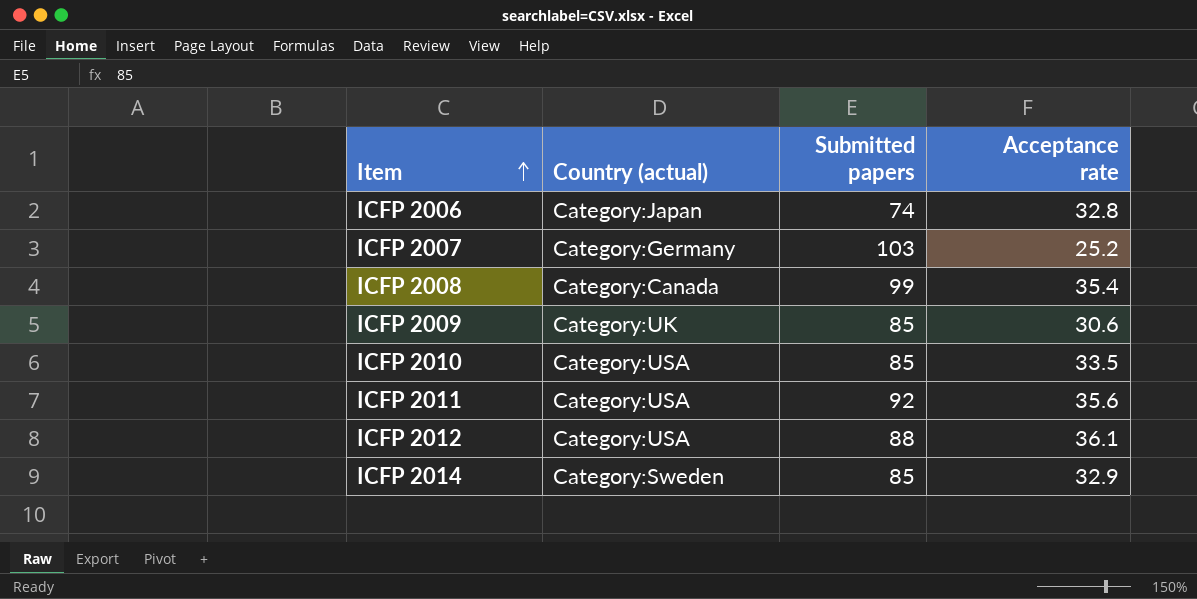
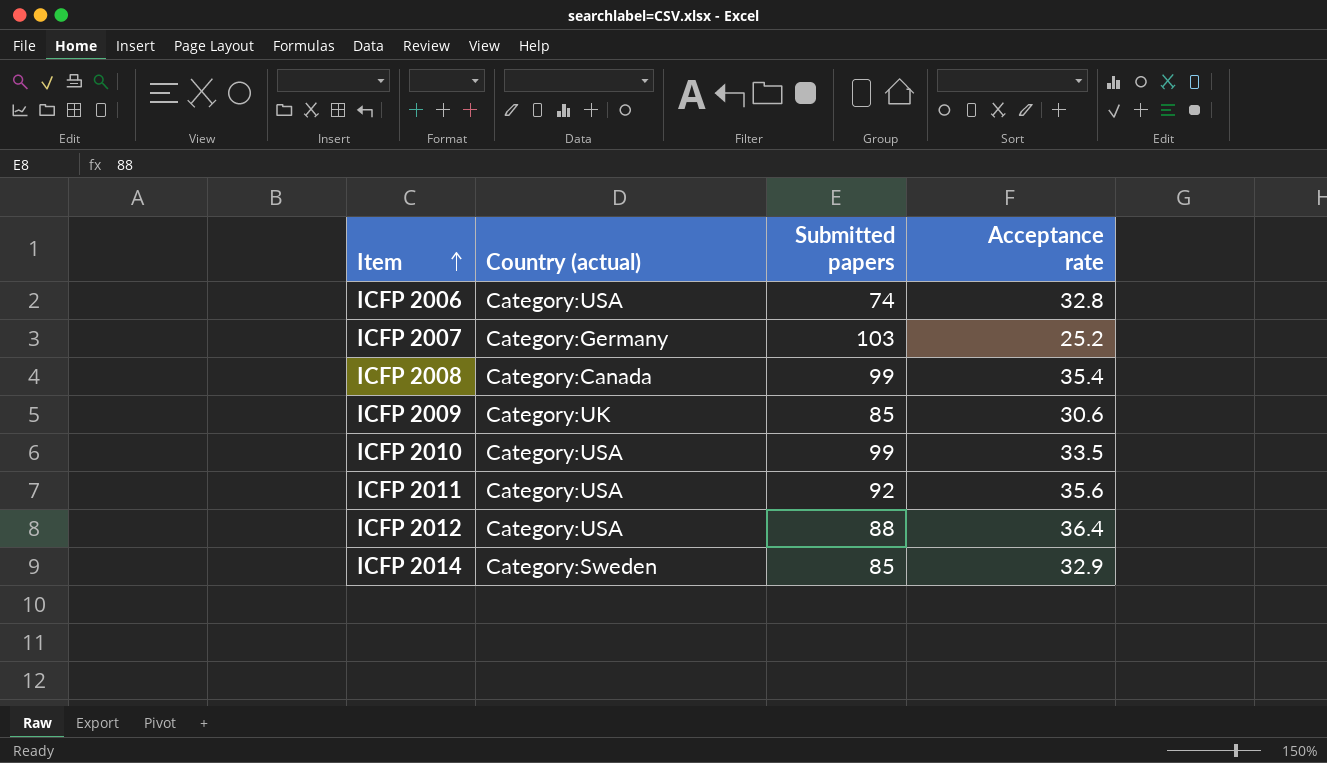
ICFP 2006 | Country (actual): Category:Japan -> Category:USA
ICFP 2010 | Submitted papers: 85 -> 99
ICFP 2012 | Acceptance rate: 36.1 -> 36.4

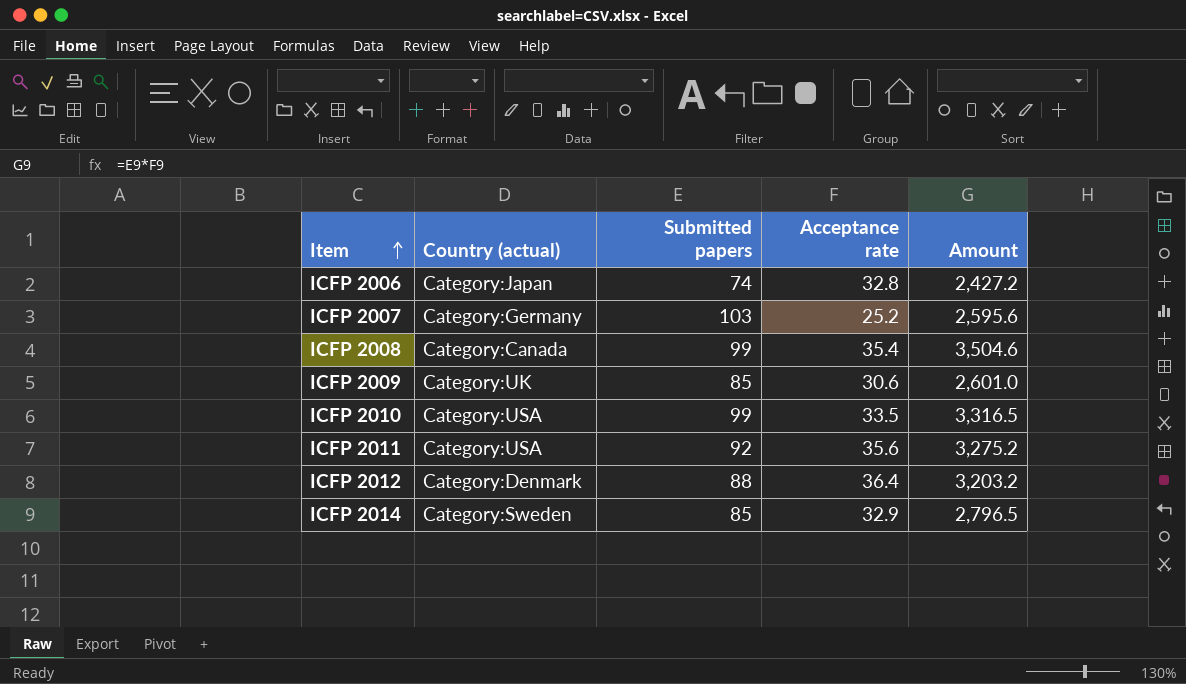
column Amount | formula: none -> [Submitted papers] * [Acceptance rate]
ICFP 2006 | Country (actual): Category:USA -> Category:Japan
ICFP 2012 | Country (actual): Category:USA -> Category:Denmark

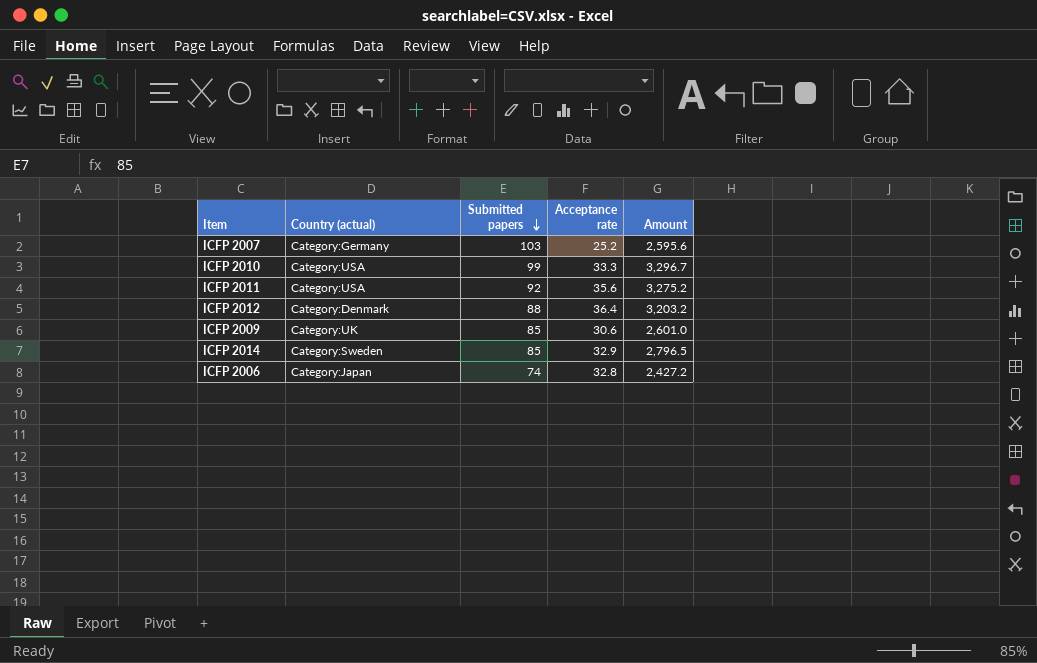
row order: Item ascending -> Submitted papers descending
row ICFP 2008: Category:Canada | 99 | 35.4 | 3,504.6 -> none
ICFP 2010 | Acceptance rate: 33.5 -> 33.3
ICFP 2010 | Amount: 3,316.5 -> 3,296.7

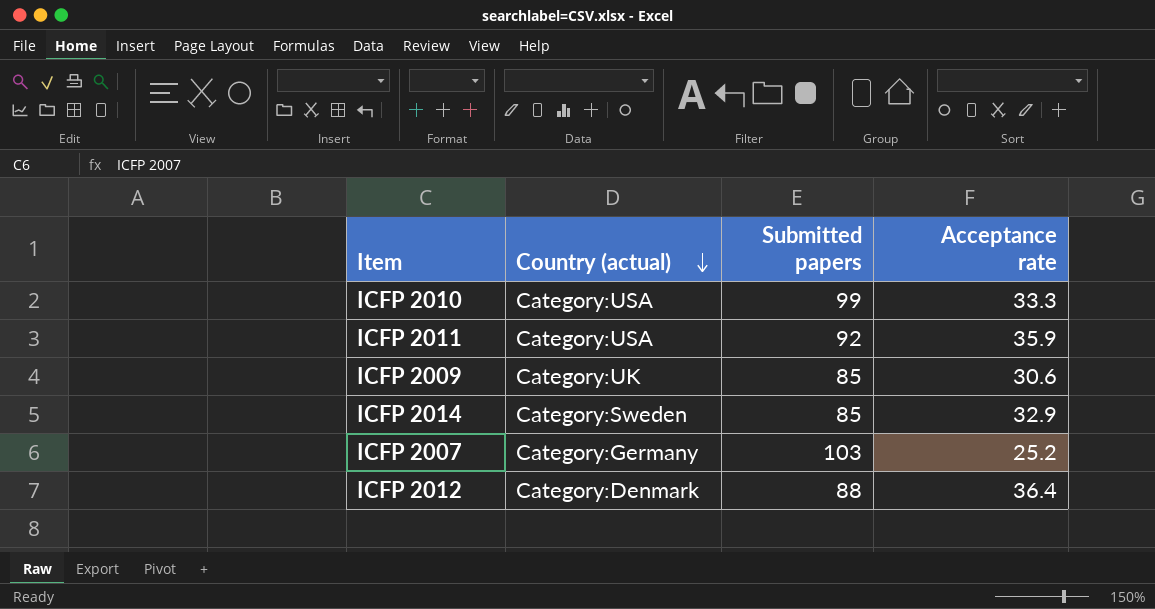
row order: Submitted papers descending -> Country (actual) descending
column Amount | formula: [Submitted papers] * [Acceptance rate] -> none
row ICFP 2006: Category:Japan | 74 | 32.8 | 2,427.2 -> none
ICFP 2011 | Acceptance rate: 35.6 -> 35.9

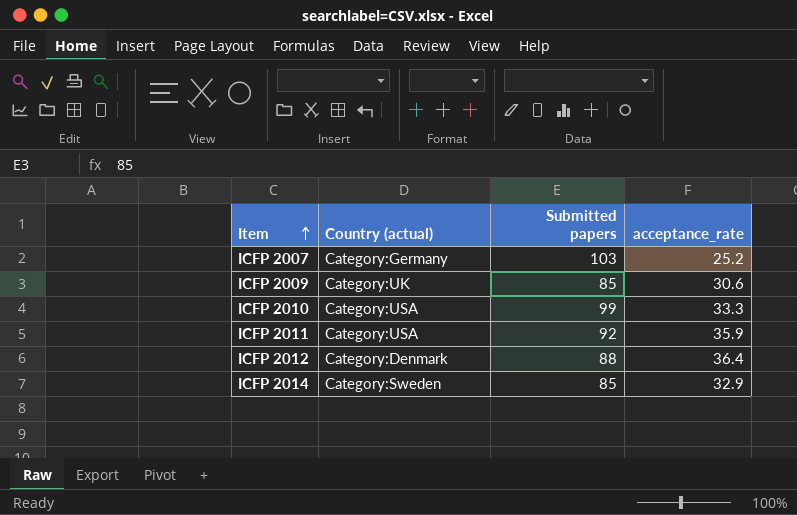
row order: Country (actual) descending -> Item ascending
column name: Acceptance rate -> acceptance_rate

